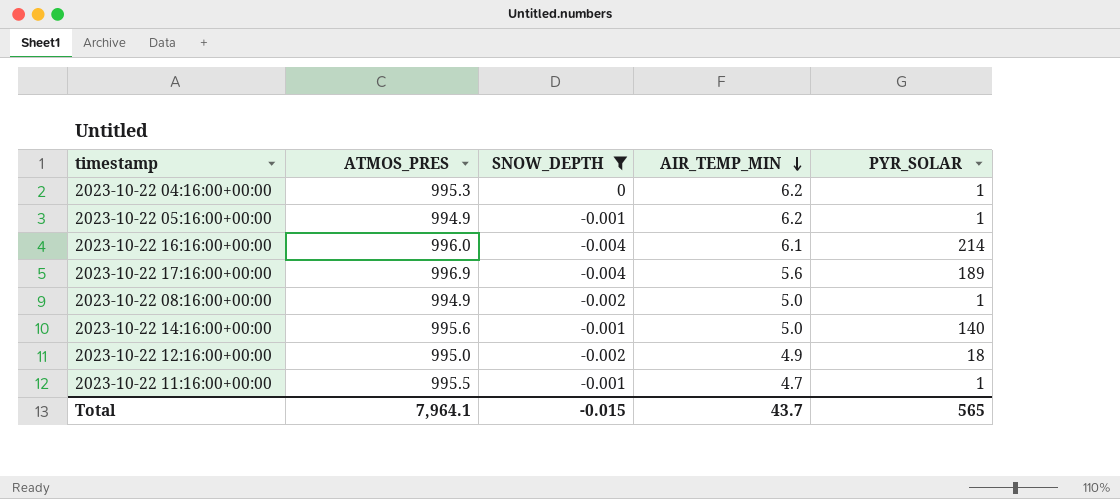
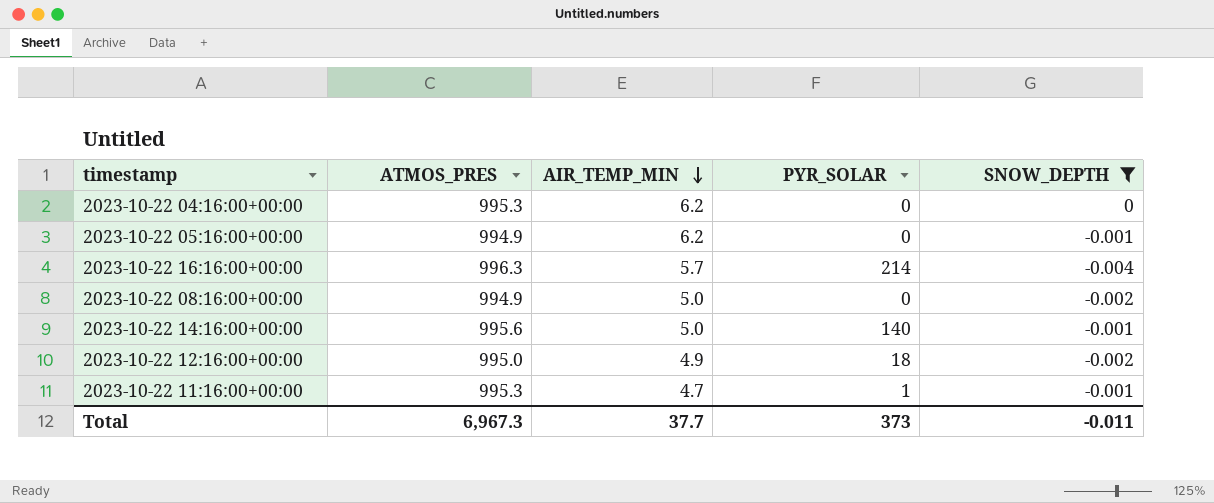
column SNOW_DEPTH | position: 3 -> 5
row 2023-10-22 17:16:00+00:00: 996.9 | -0.004 | 5.6 | 189 -> none
2023-10-22 04:16:00+00:00 | PYR_SOLAR: 1 -> 0
2023-10-22 05:16:00+00:00 | PYR_SOLAR: 1 -> 0
2023-10-22 16:16:00+00:00 | ATMOS_PRES: 996.0 -> 996.3
2023-10-22 16:16:00+00:00 | AIR_TEMP_MIN: 6.1 -> 5.7
2023-10-22 08:16:00+00:00 | PYR_SOLAR: 1 -> 0
2023-10-22 11:16:00+00:00 | ATMOS_PRES: 995.5 -> 995.3
Total | ATMOS_PRES: 7,964.1 -> 6,967.3
Total | AIR_TEMP_MIN: 43.7 -> 37.7
Total | PYR_SOLAR: 565 -> 373
Total | SNOW_DEPTH: -0.015 -> -0.011

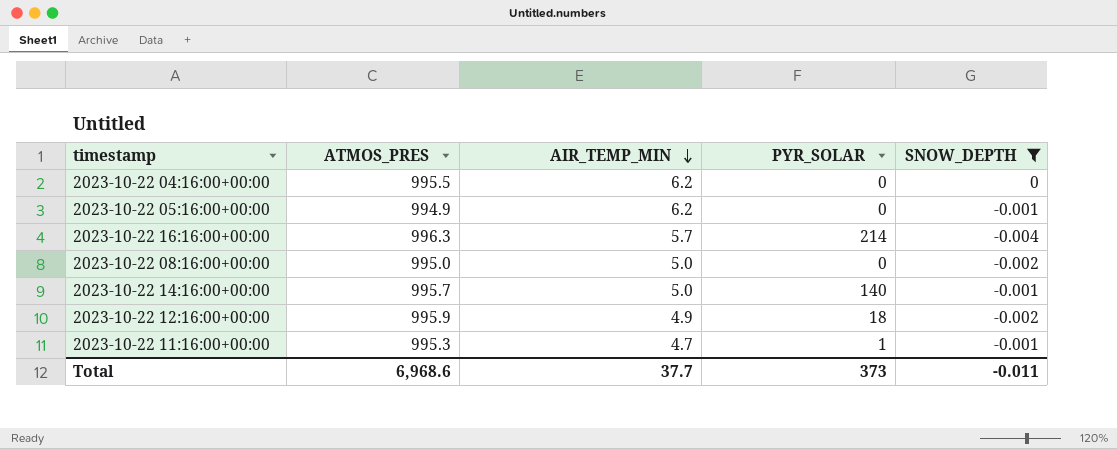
2023-10-22 04:16:00+00:00 | ATMOS_PRES: 995.3 -> 995.5
2023-10-22 08:16:00+00:00 | ATMOS_PRES: 994.9 -> 995.0
2023-10-22 14:16:00+00:00 | ATMOS_PRES: 995.6 -> 995.7
2023-10-22 12:16:00+00:00 | ATMOS_PRES: 995.0 -> 995.9
Total | ATMOS_PRES: 6,967.3 -> 6,968.6

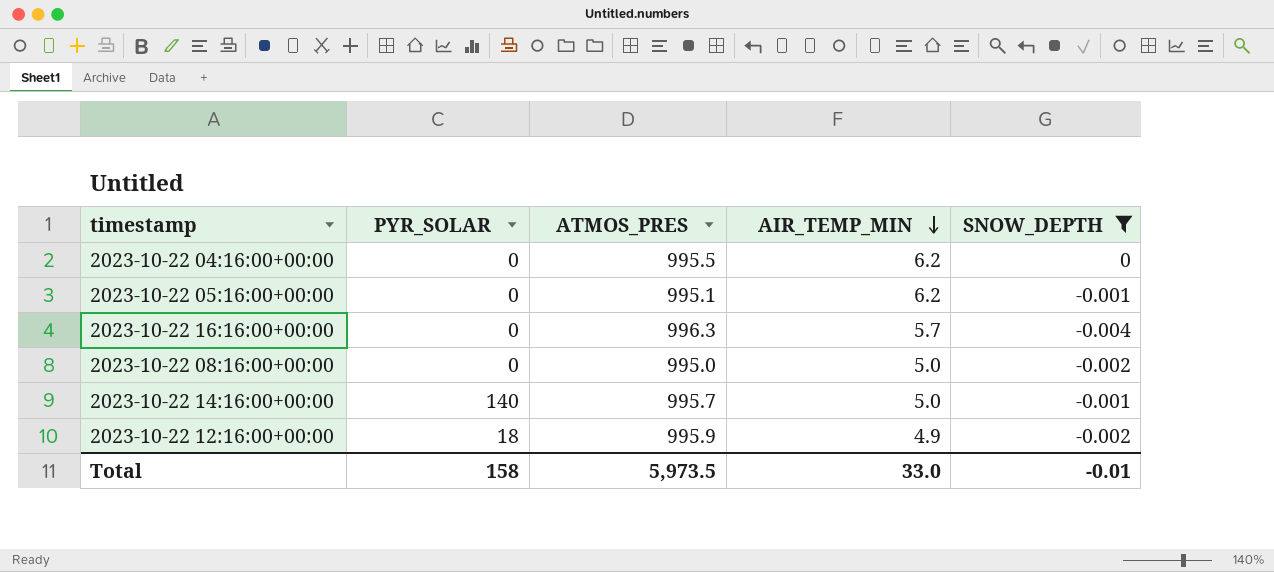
column PYR_SOLAR | position: 4 -> 2
row 2023-10-22 11:16:00+00:00: 995.3 | 4.7 | 1 | -0.001 -> none
2023-10-22 05:16:00+00:00 | ATMOS_PRES: 994.9 -> 995.1
2023-10-22 16:16:00+00:00 | PYR_SOLAR: 214 -> 0
Total | PYR_SOLAR: 373 -> 158
Total | ATMOS_PRES: 6,968.6 -> 5,973.5
Total | AIR_TEMP_MIN: 37.7 -> 33.0
Total | SNOW_DEPTH: -0.011 -> -0.01

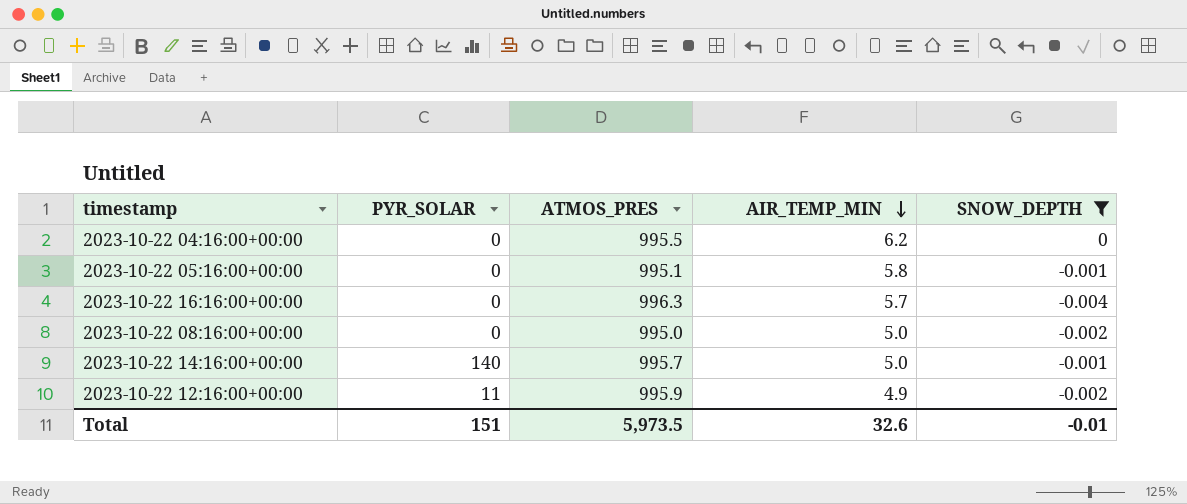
2023-10-22 05:16:00+00:00 | AIR_TEMP_MIN: 6.2 -> 5.8
2023-10-22 12:16:00+00:00 | PYR_SOLAR: 18 -> 11
Total | PYR_SOLAR: 158 -> 151
Total | AIR_TEMP_MIN: 33.0 -> 32.6

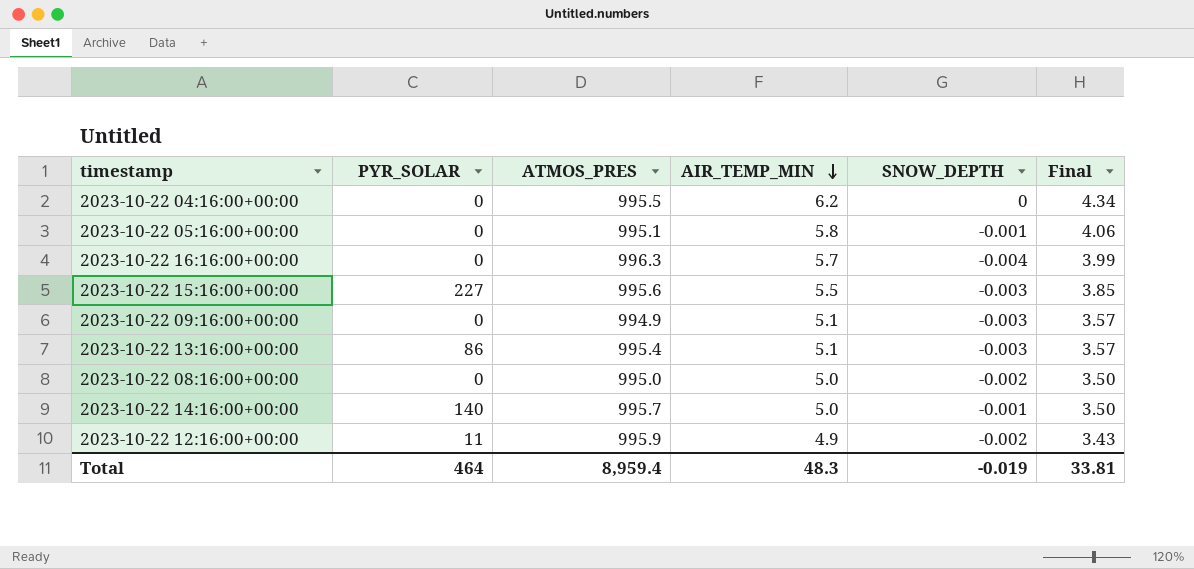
filter: SNOW_DEPTH != -0.003 -> none
column Final | formula: none -> [AIR_TEMP_MIN] * 0.7
Total | PYR_SOLAR: 151 -> 464
Total | ATMOS_PRES: 5,973.5 -> 8,959.4
Total | AIR_TEMP_MIN: 32.6 -> 48.3
Total | SNOW_DEPTH: -0.01 -> -0.019

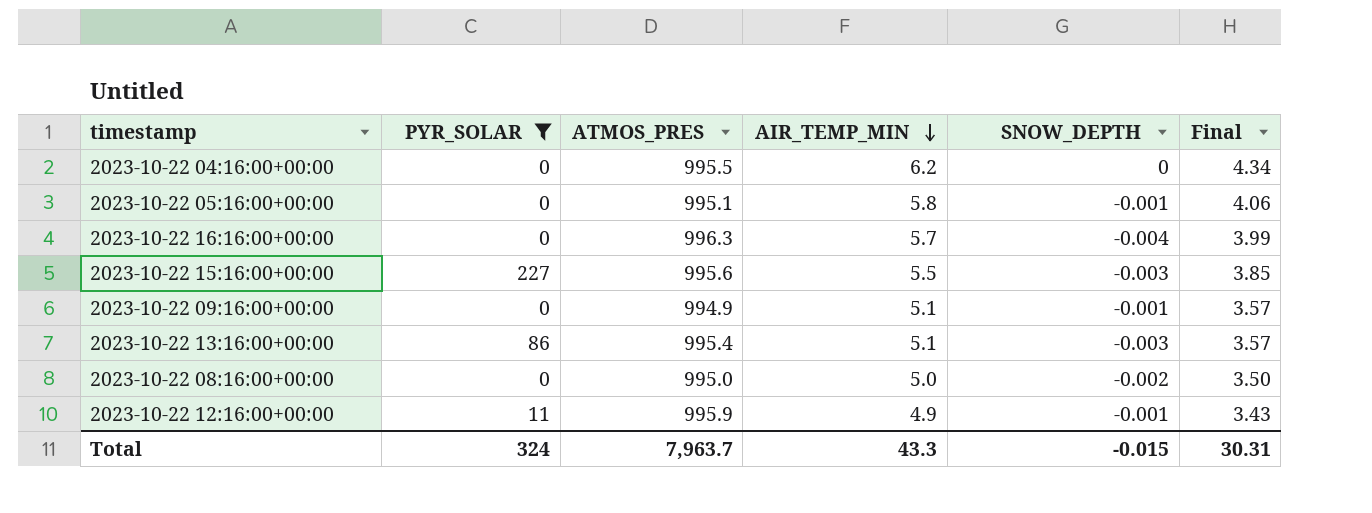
filter: none -> PYR_SOLAR != 140
2023-10-22 09:16:00+00:00 | SNOW_DEPTH: -0.003 -> -0.001
2023-10-22 12:16:00+00:00 | SNOW_DEPTH: -0.002 -> -0.001
Total | PYR_SOLAR: 464 -> 324
Total | ATMOS_PRES: 8,959.4 -> 7,963.7
Total | AIR_TEMP_MIN: 48.3 -> 43.3
Total | SNOW_DEPTH: -0.019 -> -0.015
Total | Final: 33.81 -> 30.31

